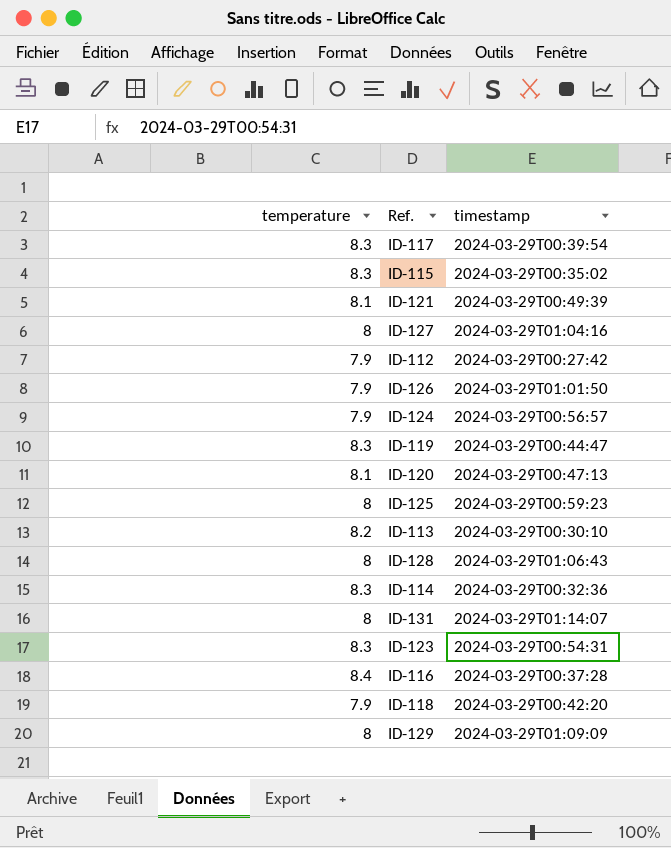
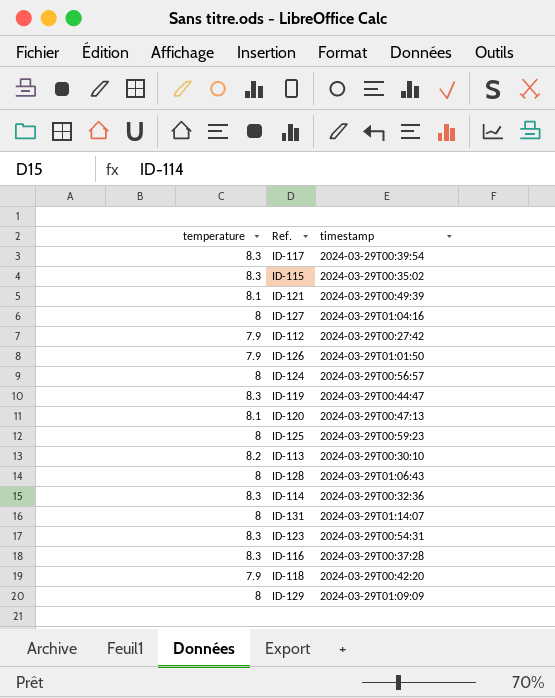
ID-124 | temperature: 7.9 -> 8
ID-116 | temperature: 8.4 -> 8.3

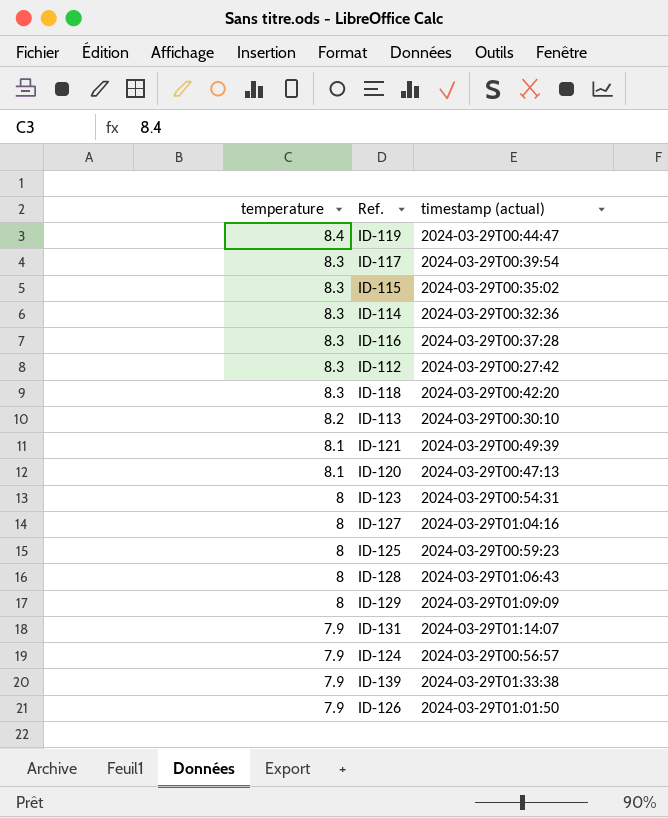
row order: none -> temperature descending
column name: timestamp -> timestamp (actual)
ID-119 | temperature: 8.3 -> 8.4
ID-112 | temperature: 7.9 -> 8.3
ID-118 | temperature: 7.9 -> 8.3
ID-123 | temperature: 8.3 -> 8
ID-131 | temperature: 8 -> 7.9
ID-124 | temperature: 8 -> 7.9
row ID-139: none -> 7.9 | 2024-03-29T01:33:38

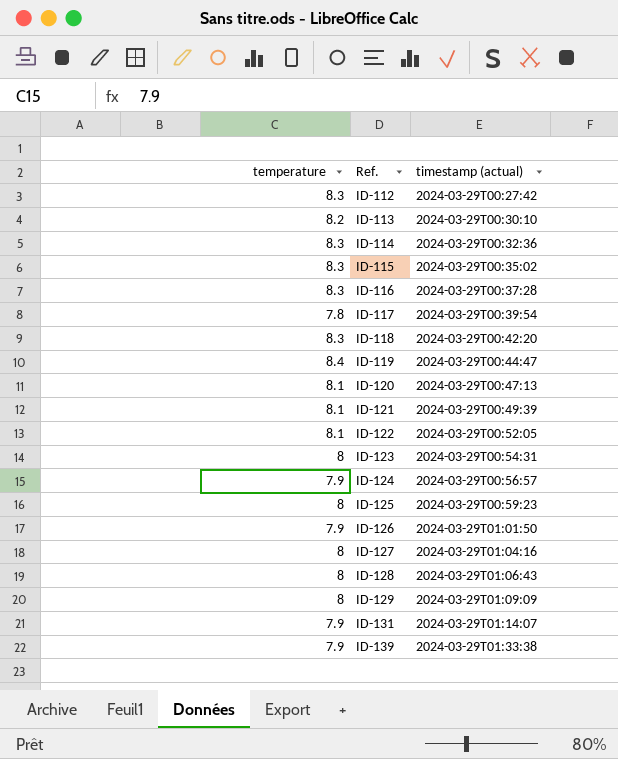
row order: temperature descending -> Ref. ascending
ID-117 | temperature: 8.3 -> 7.8
row ID-122: none -> 8.1 | 2024-03-29T00:52:05

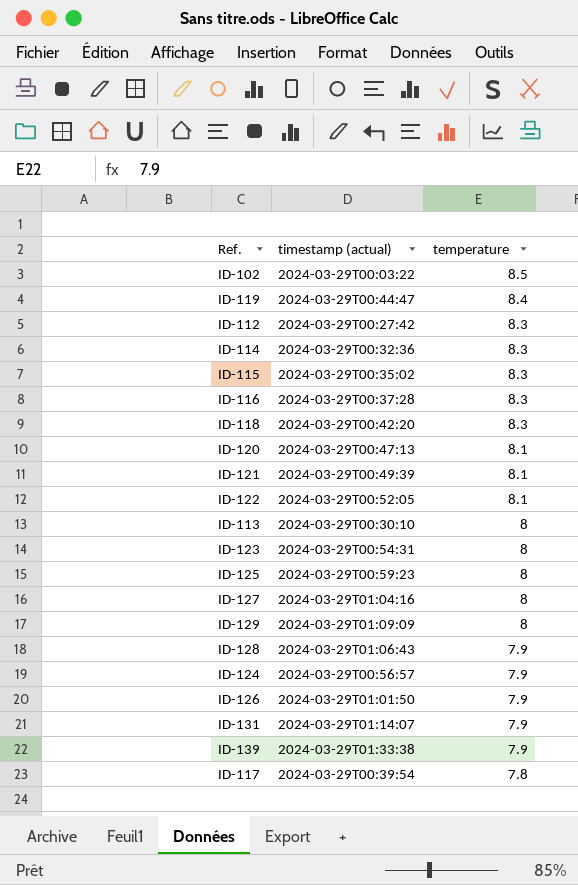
row order: Ref. ascending -> temperature descending
column temperature | position: 1 -> 3
row ID-102: none -> 2024-03-29T00:03:22 | 8.5
ID-113 | temperature: 8.2 -> 8
ID-128 | temperature: 8 -> 7.9

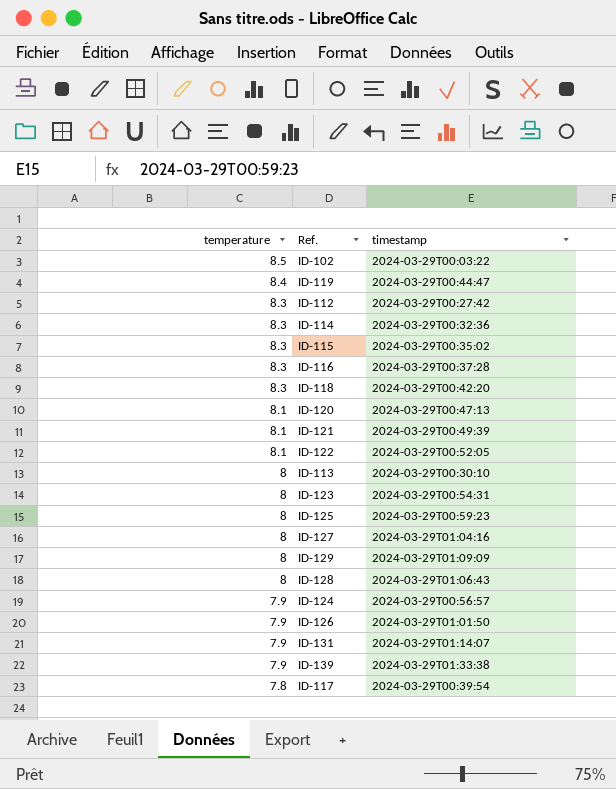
column temperature | position: 3 -> 1
column name: timestamp (actual) -> timestamp
ID-128 | temperature: 7.9 -> 8

